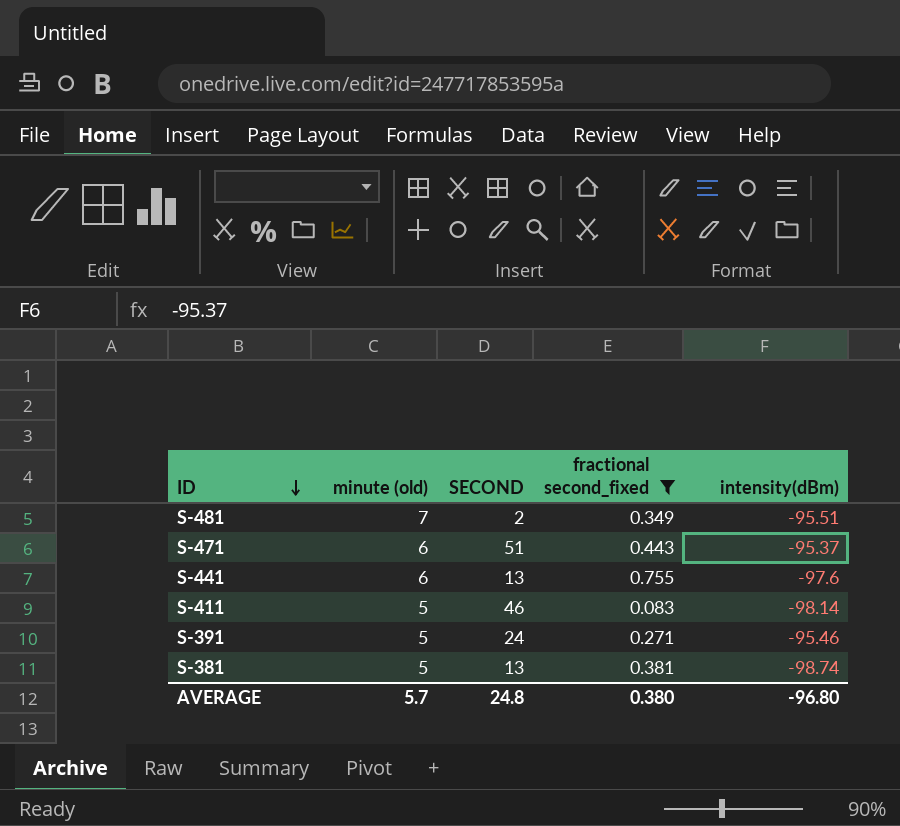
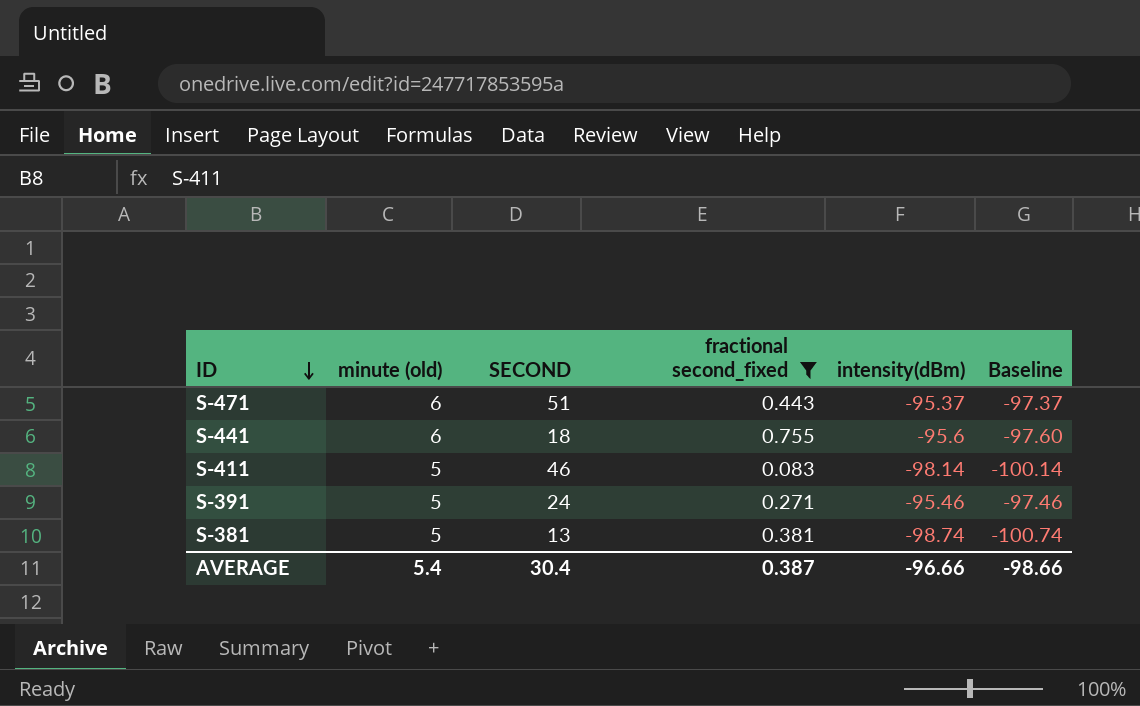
column Baseline | formula: none -> [intensity(dBm)] - 2
row S-481: 7 | 2 | 0.349 | -95.51 -> none
S-441 | SECOND: 13 -> 18
S-441 | intensity(dBm): -97.6 -> -95.6
AVERAGE | minute (old): 5.7 -> 5.4
AVERAGE | SECOND: 24.8 -> 30.4
AVERAGE | fractional second_fixed: 0.380 -> 0.387
AVERAGE | intensity(dBm): -96.80 -> -96.66

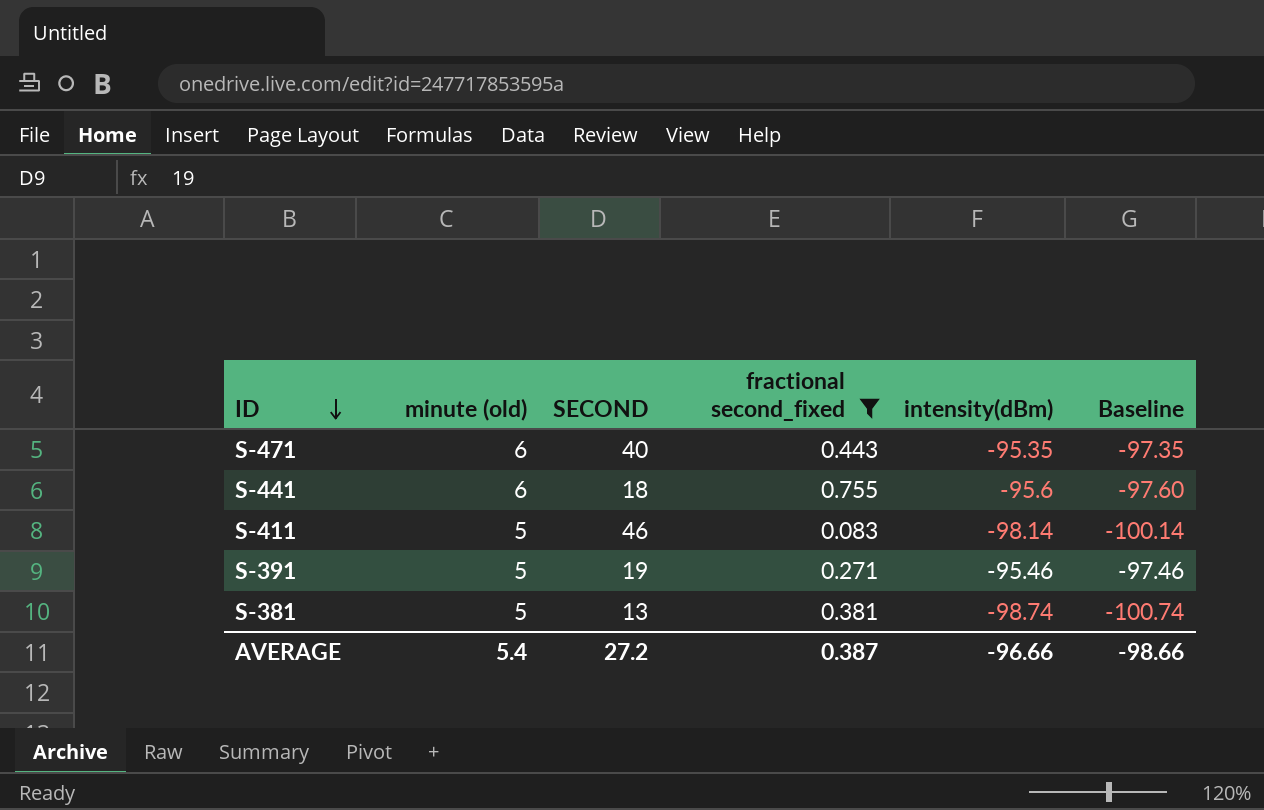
S-471 | SECOND: 51 -> 40
S-471 | intensity(dBm): -95.37 -> -95.35
S-471 | Baseline: -97.37 -> -97.35
S-391 | SECOND: 24 -> 19
AVERAGE | SECOND: 30.4 -> 27.2

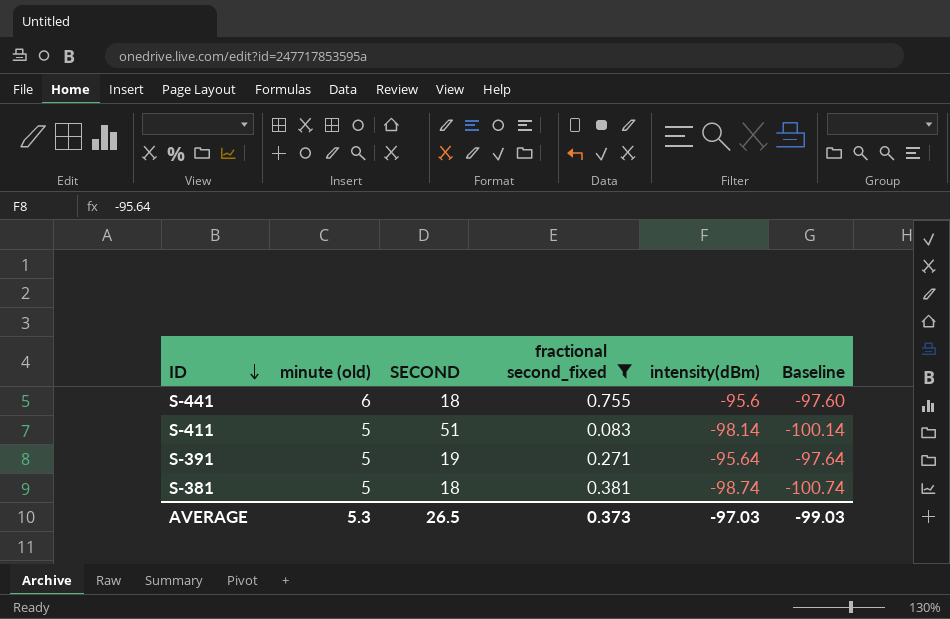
row S-471: 6 | 40 | 0.443 | -95.35 | -97.35 -> none
S-411 | SECOND: 46 -> 51
S-391 | intensity(dBm): -95.46 -> -95.64
S-391 | Baseline: -97.46 -> -97.64
S-381 | SECOND: 13 -> 18
AVERAGE | minute (old): 5.4 -> 5.3
AVERAGE | SECOND: 27.2 -> 26.5
AVERAGE | fractional second_fixed: 0.387 -> 0.373
AVERAGE | intensity(dBm): -96.66 -> -97.03
AVERAGE | Baseline: -98.66 -> -99.03

